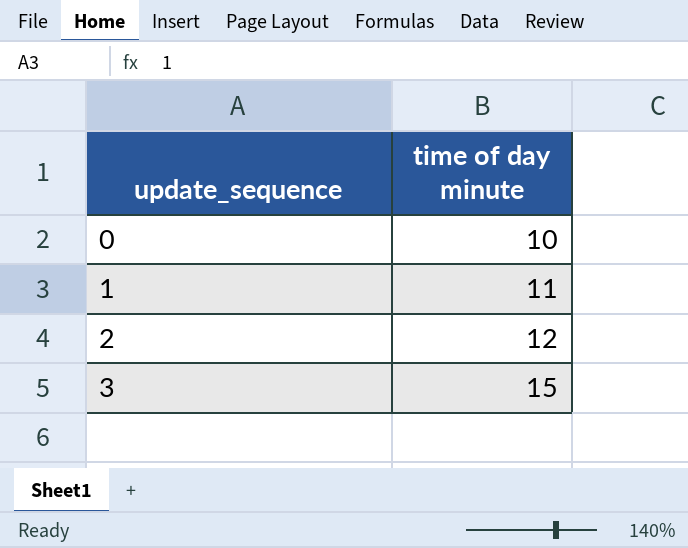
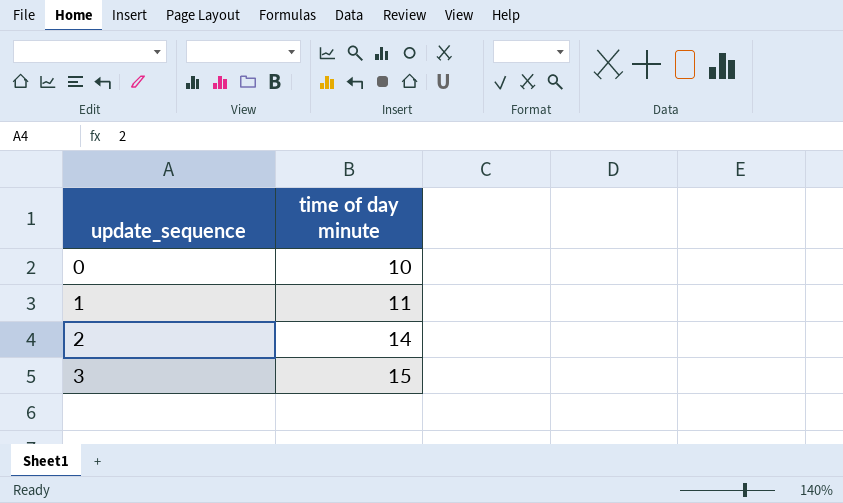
2 | time of day minute: 12 -> 14

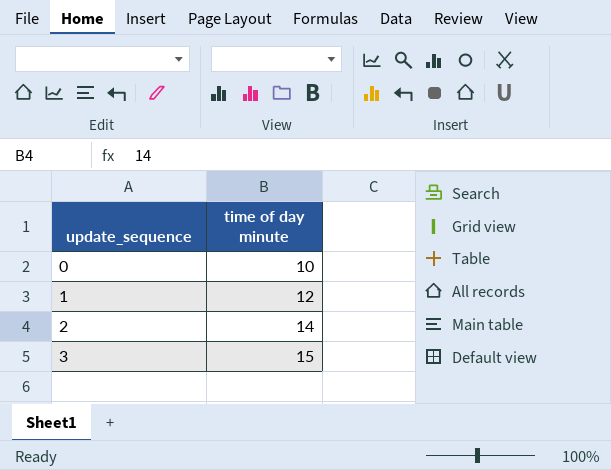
1 | time of day minute: 11 -> 12

